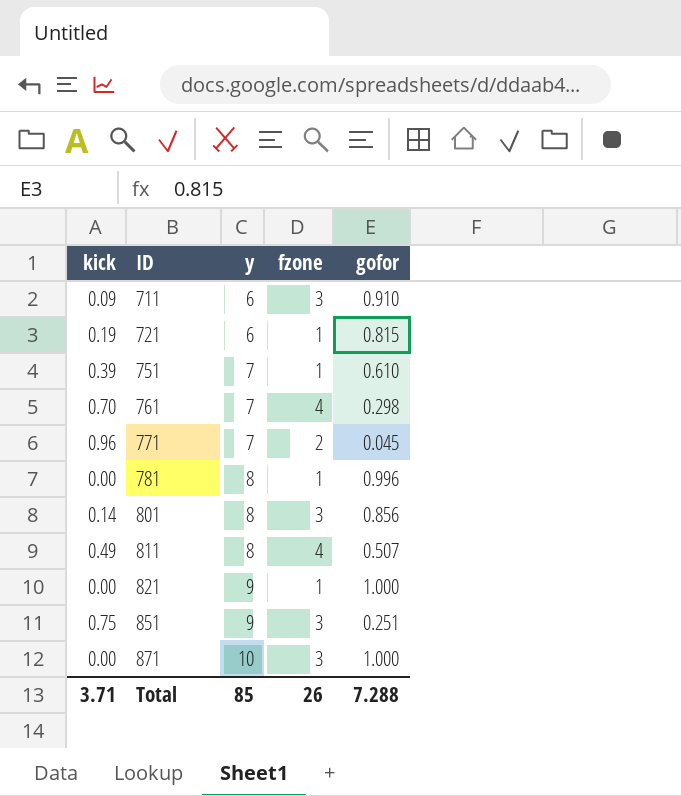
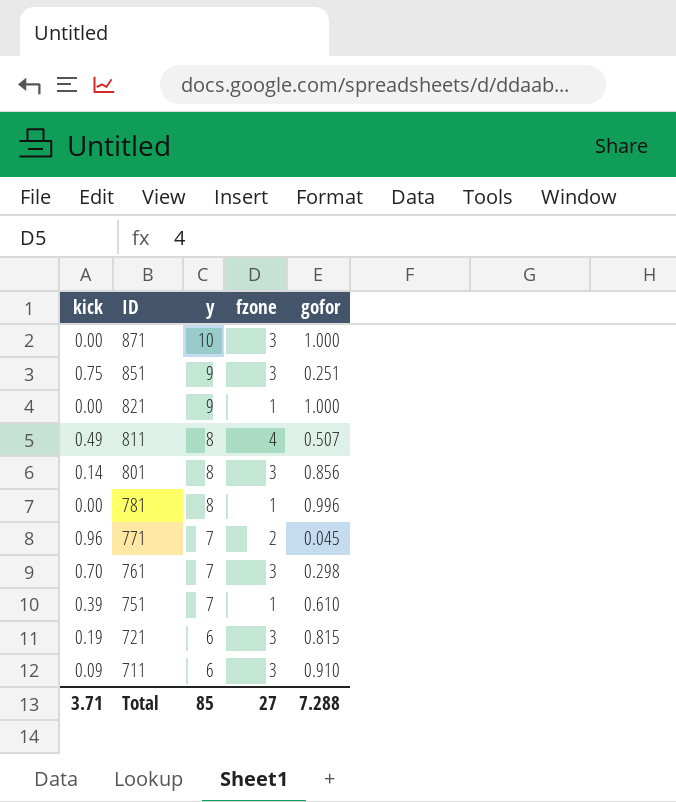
row order: ID ascending -> ID descending
761 | fzone: 4 -> 3
721 | fzone: 1 -> 3
Total | fzone: 26 -> 27

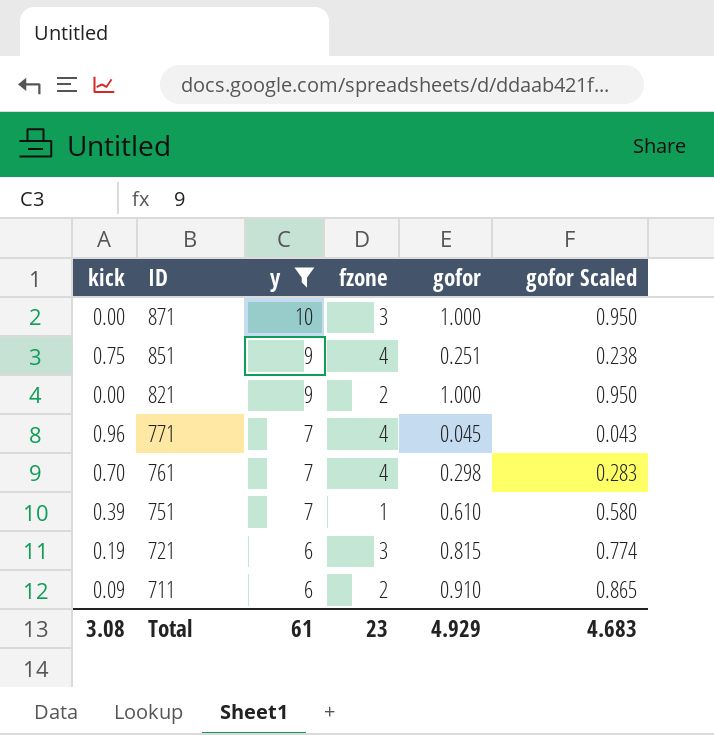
filter: none -> y != 8
column gofor Scaled | formula: none -> [gofor] * 0.95
851 | fzone: 3 -> 4
821 | fzone: 1 -> 2
771 | fzone: 2 -> 4
761 | fzone: 3 -> 4
711 | fzone: 3 -> 2
Total | kick: 3.71 -> 3.08
Total | y: 85 -> 61
Total | fzone: 27 -> 23
Total | gofor: 7.288 -> 4.929

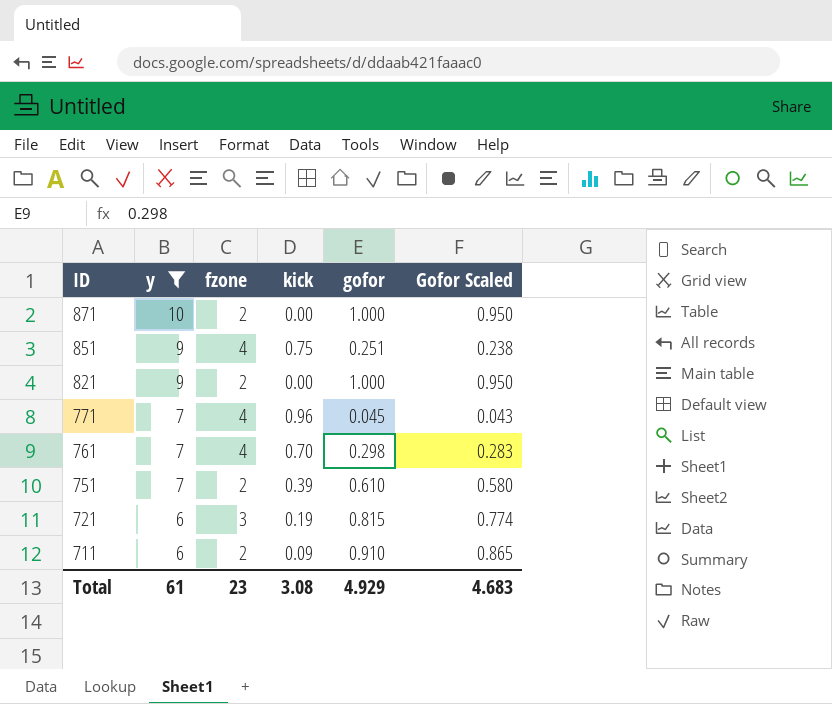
column kick | position: 1 -> 4
column name: gofor Scaled -> Gofor Scaled
871 | fzone: 3 -> 2
751 | fzone: 1 -> 2

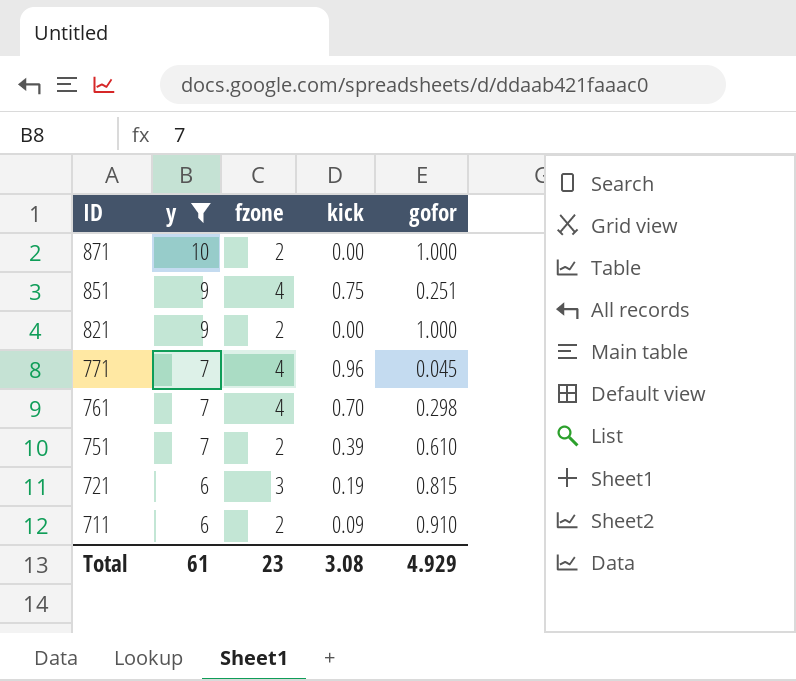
column Gofor Scaled | formula: [gofor] * 0.95 -> none

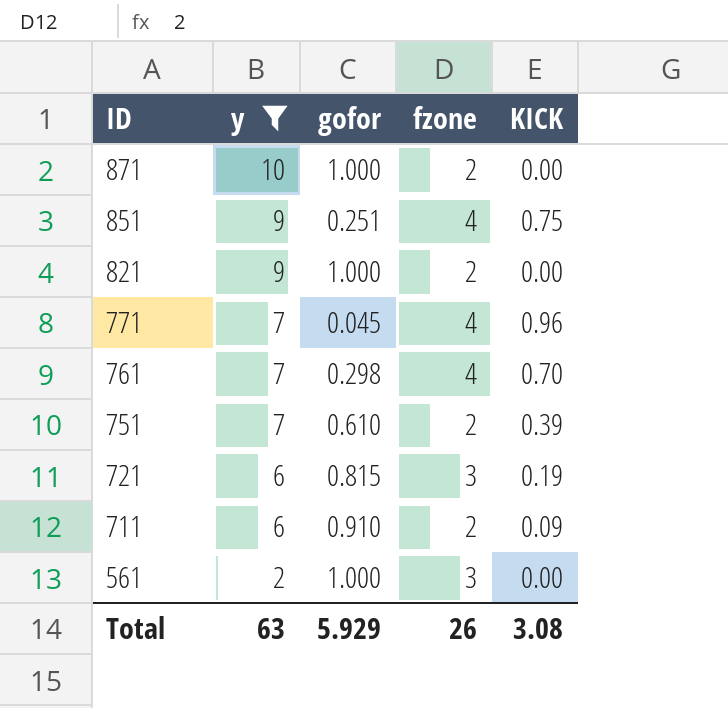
column gofor | position: 5 -> 3
column name: kick -> KICK
row 561: none -> 2 | 1.000 | 3 | 0.00
Total | y: 61 -> 63
Total | gofor: 4.929 -> 5.929
Total | fzone: 23 -> 26

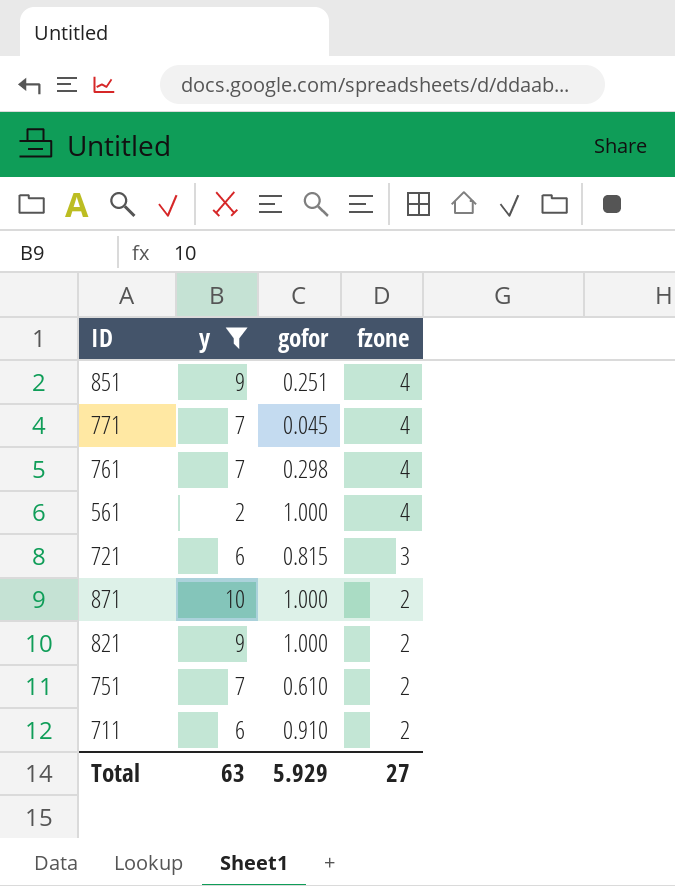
row order: ID descending -> fzone descending
column KICK | position: 5 -> none
561 | fzone: 3 -> 4
Total | fzone: 26 -> 27

